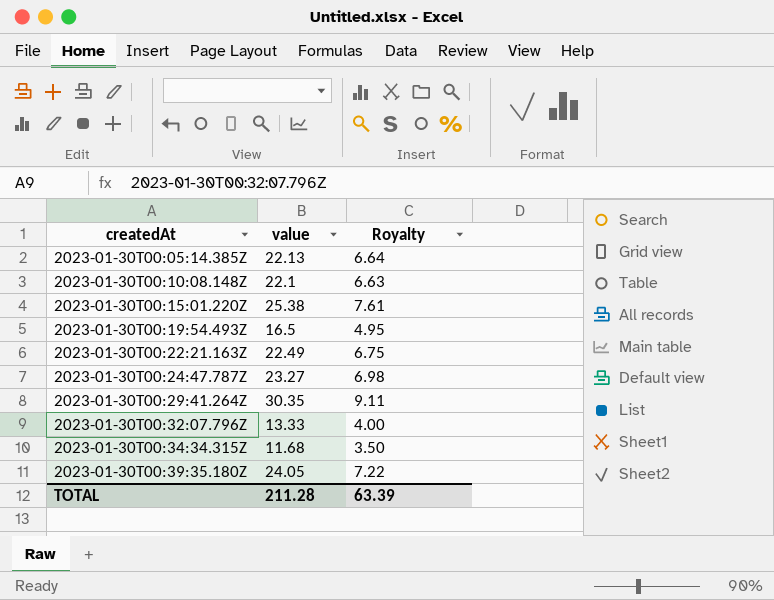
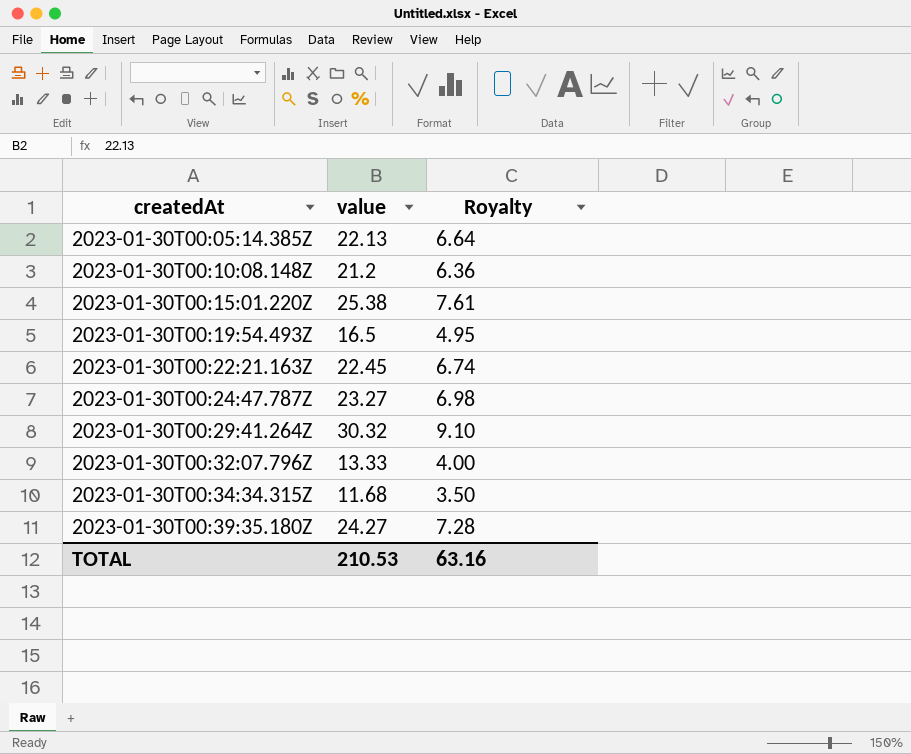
2023-01-30T00:10:08.148Z | value: 22.1 -> 21.2
2023-01-30T00:10:08.148Z | Royalty: 6.63 -> 6.36
2023-01-30T00:22:21.163Z | value: 22.49 -> 22.45
2023-01-30T00:22:21.163Z | Royalty: 6.75 -> 6.74
2023-01-30T00:29:41.264Z | value: 30.35 -> 30.32
2023-01-30T00:29:41.264Z | Royalty: 9.11 -> 9.10
2023-01-30T00:39:35.180Z | value: 24.05 -> 24.27
2023-01-30T00:39:35.180Z | Royalty: 7.22 -> 7.28
TOTAL | value: 211.28 -> 210.53
TOTAL | Royalty: 63.39 -> 63.16

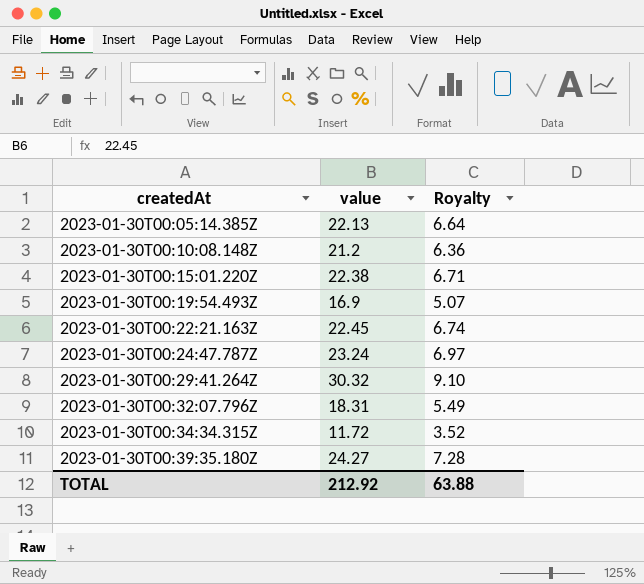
2023-01-30T00:15:01.220Z | value: 25.38 -> 22.38
2023-01-30T00:15:01.220Z | Royalty: 7.61 -> 6.71
2023-01-30T00:19:54.493Z | value: 16.5 -> 16.9
2023-01-30T00:19:54.493Z | Royalty: 4.95 -> 5.07
2023-01-30T00:24:47.787Z | value: 23.27 -> 23.24
2023-01-30T00:24:47.787Z | Royalty: 6.98 -> 6.97
2023-01-30T00:32:07.796Z | value: 13.33 -> 18.31
2023-01-30T00:32:07.796Z | Royalty: 4.00 -> 5.49
2023-01-30T00:34:34.315Z | value: 11.68 -> 11.72
2023-01-30T00:34:34.315Z | Royalty: 3.50 -> 3.52
TOTAL | value: 210.53 -> 212.92
TOTAL | Royalty: 63.16 -> 63.88

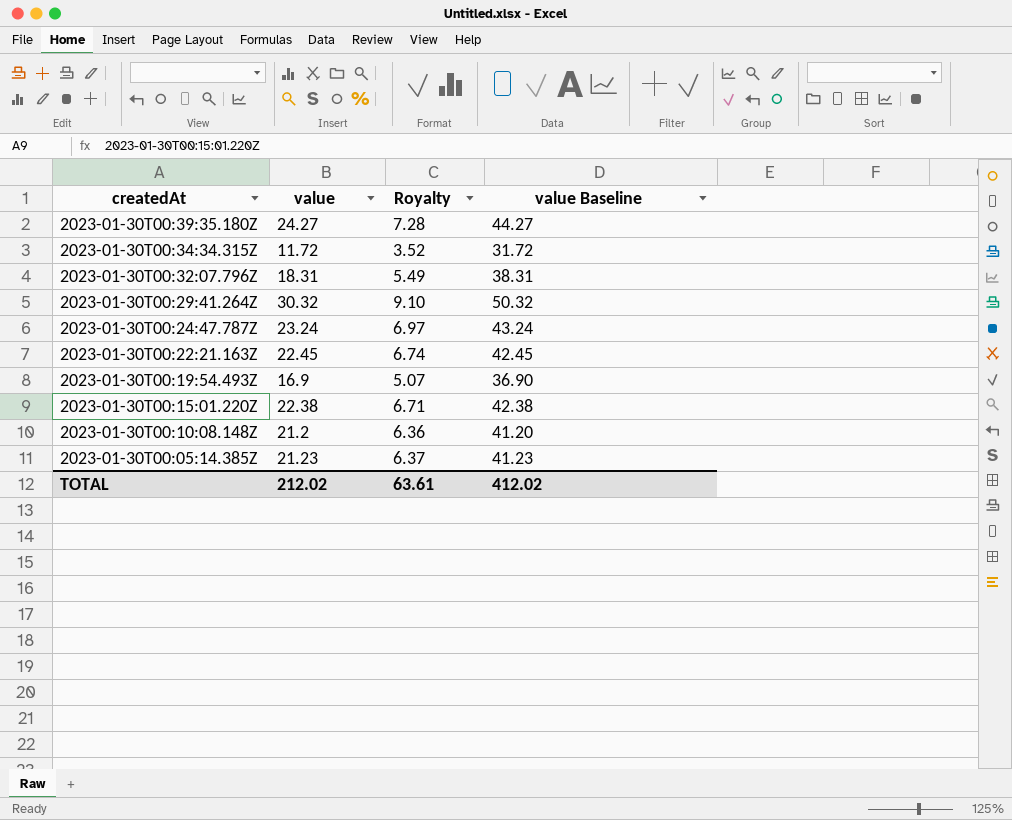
row order: createdAt ascending -> createdAt descending
column value Baseline | formula: none -> [value] + 20
2023-01-30T00:05:14.385Z | value: 22.13 -> 21.23
2023-01-30T00:05:14.385Z | Royalty: 6.64 -> 6.37
TOTAL | value: 212.92 -> 212.02
TOTAL | Royalty: 63.88 -> 63.61

